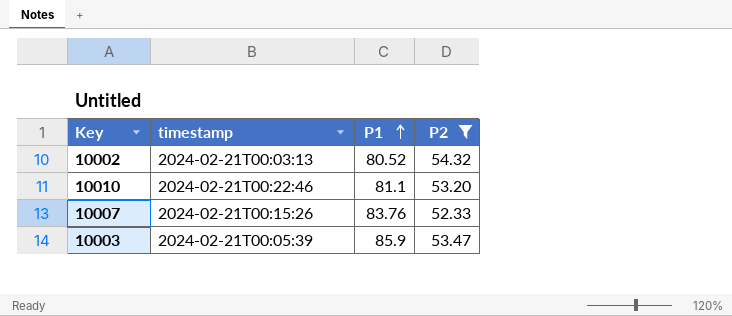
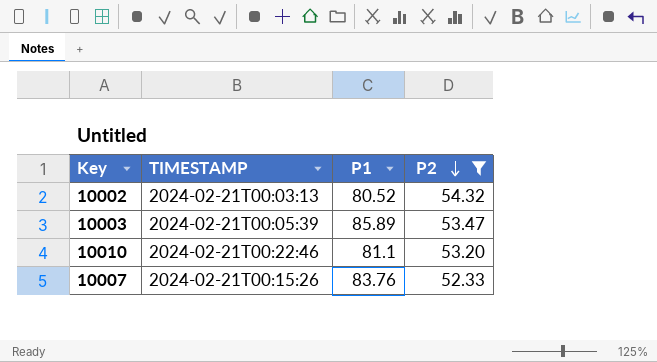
row order: P1 ascending -> P2 descending
column name: timestamp -> TIMESTAMP
10003 | P1: 85.9 -> 85.89

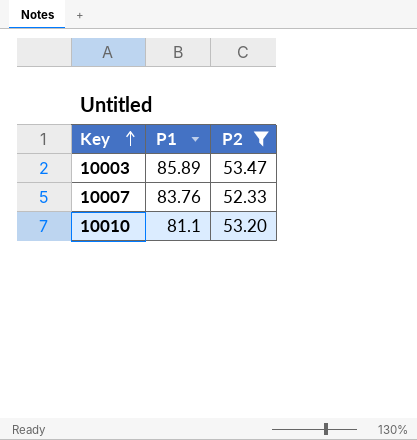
row order: P2 descending -> Key ascending
column TIMESTAMP | position: 2 -> none
row 10002: 2024-02-21T00:03:13 | 80.52 | 54.32 -> none

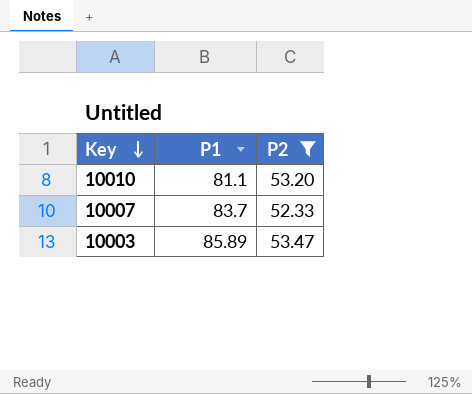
row order: Key ascending -> Key descending
10007 | P1: 83.76 -> 83.7

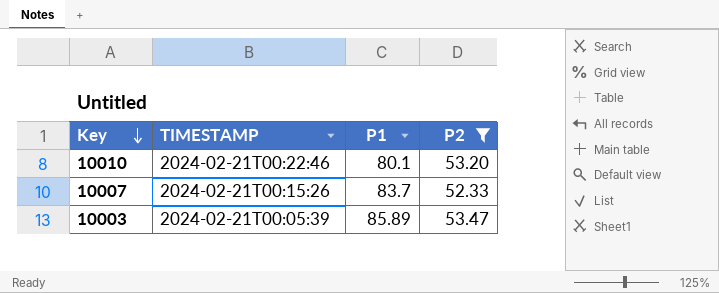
column TIMESTAMP | position: none -> 2
10010 | P1: 81.1 -> 80.1

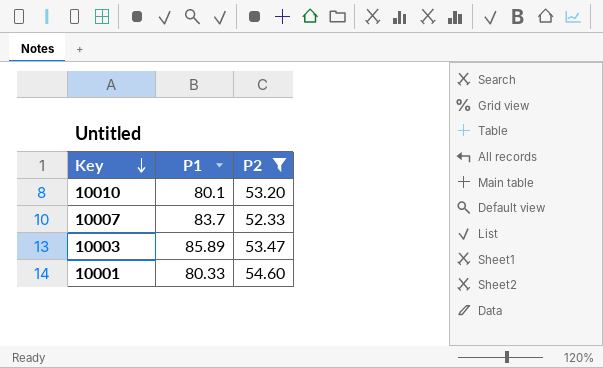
column TIMESTAMP | position: 2 -> none
row 10001: none -> 80.33 | 54.60

